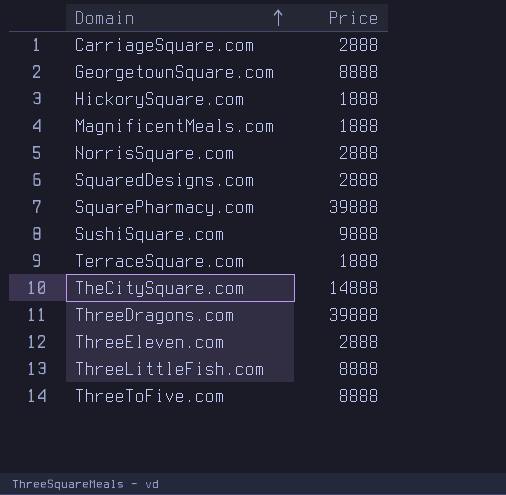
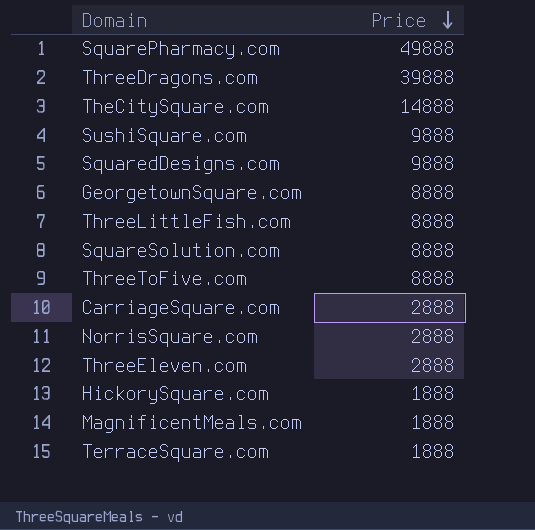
row order: Domain ascending -> Price descending
SquarePharmacy.com | Price: 39888 -> 49888
SquaredDesigns.com | Price: 2888 -> 9888
row SquareSolution.com: none -> 8888

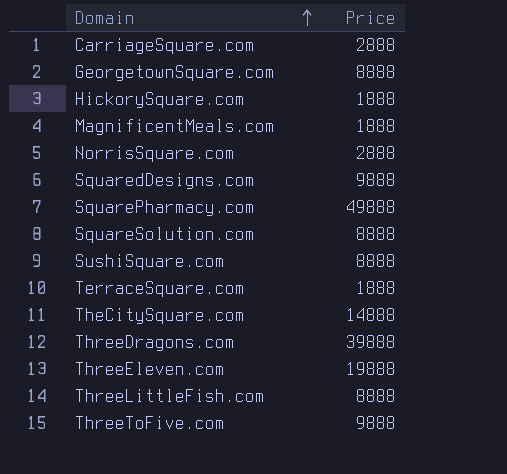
row order: Price descending -> Domain ascending
SushiSquare.com | Price: 9888 -> 8888
ThreeEleven.com | Price: 2888 -> 19888
ThreeToFive.com | Price: 8888 -> 9888

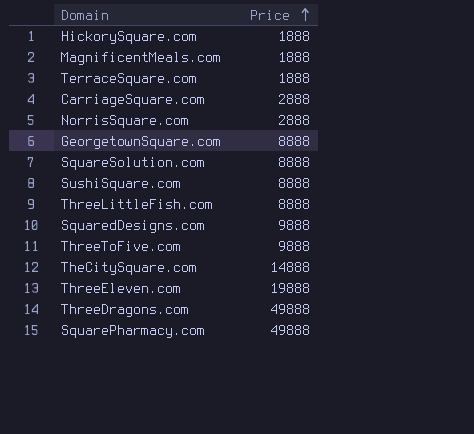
row order: Domain ascending -> Price ascending
ThreeDragons.com | Price: 39888 -> 49888

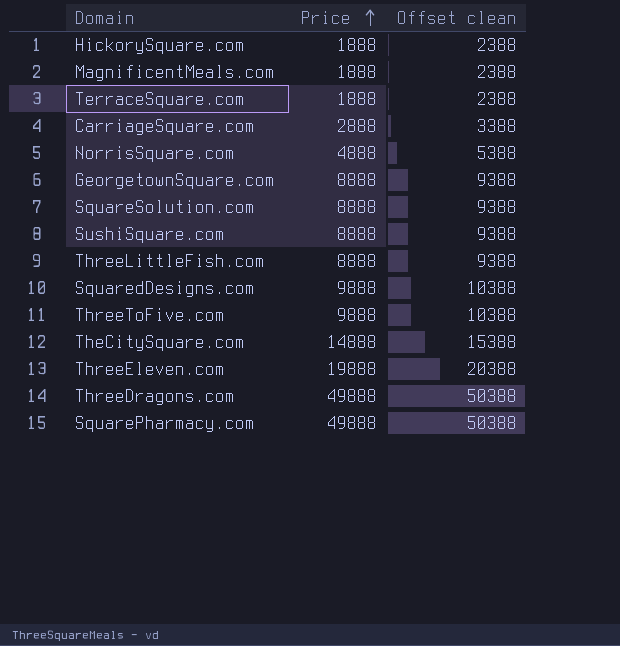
column Offset clean | formula: none -> [Price] + 500
NorrisSquare.com | Price: 2888 -> 4888

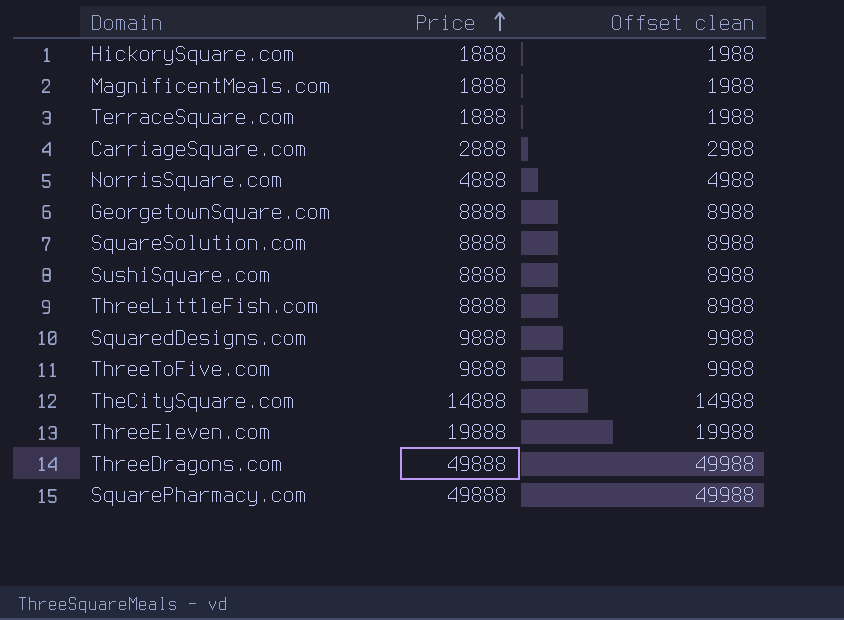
column Offset clean | formula: [Price] + 500 -> [Price] + 100

